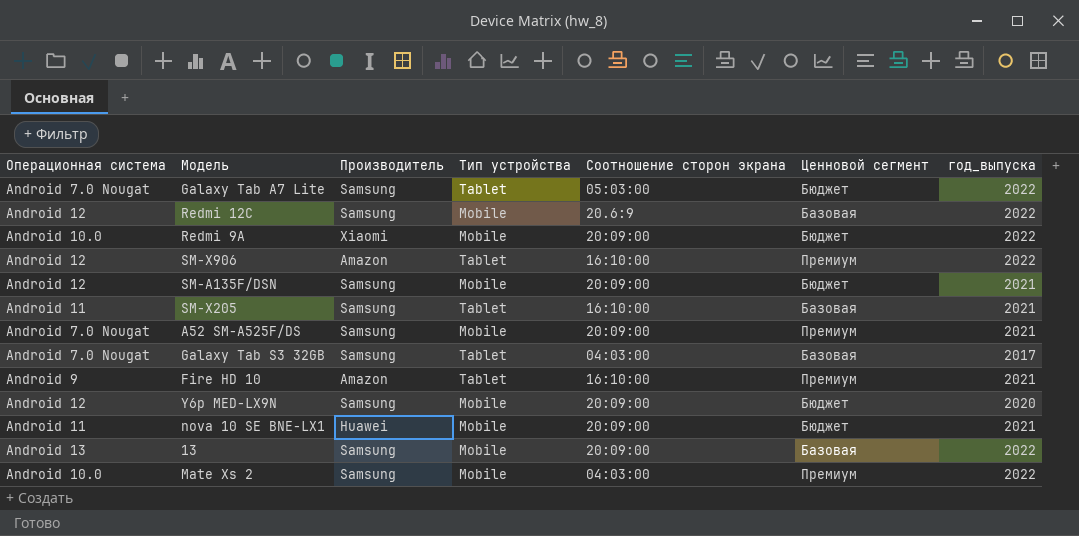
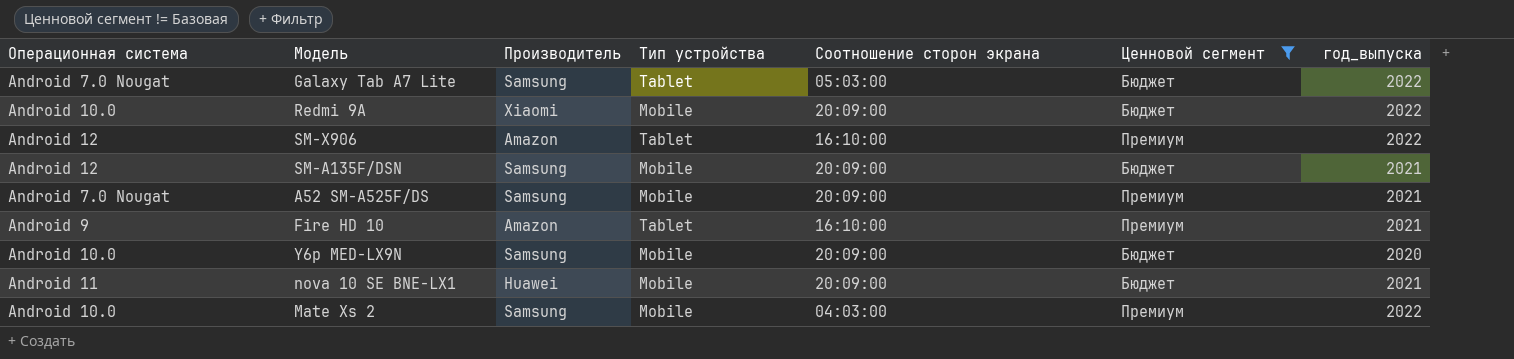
filter: none -> Ценновой сегмент != Базовая
Y6p MED-LX9N | Операционная система: Android 12 -> Android 10.0

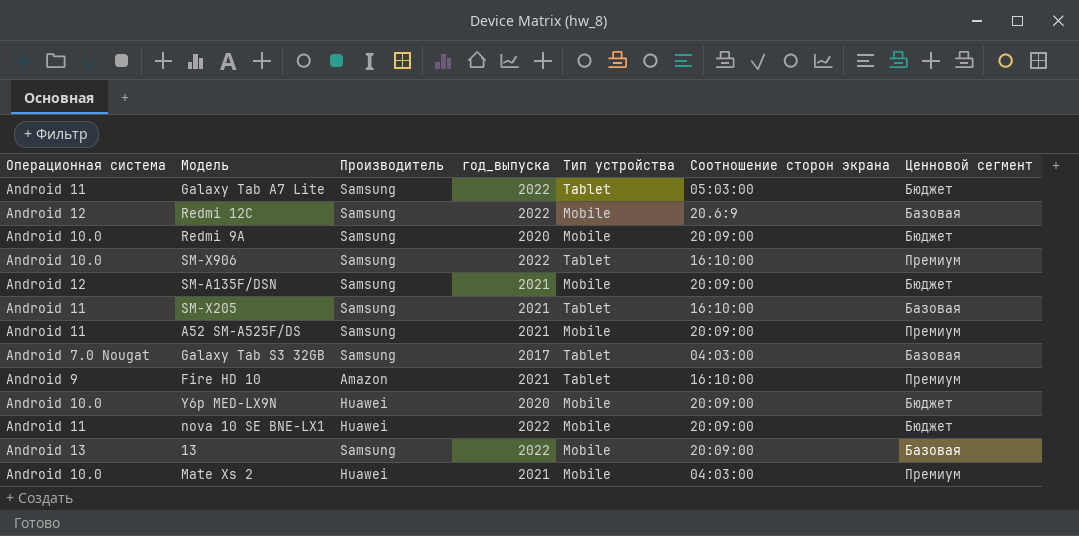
filter: Ценновой сегмент != Базовая -> none
column год_выпуска | position: 7 -> 4
Galaxy Tab A7 Lite | Операционная система: Android 7.0 Nougat -> Android 11
Redmi 9A | Производитель: Xiaomi -> Samsung
Redmi 9A | год_выпуска: 2022 -> 2020
SM-X906 | Операционная система: Android 12 -> Android 10.0
SM-X906 | Производитель: Amazon -> Samsung
A52 SM-A525F/DS | Операционная система: Android 7.0 Nougat -> Android 11
Y6p MED-LX9N | Производитель: Samsung -> Huawei
nova 10 SE BNE-LX1 | год_выпуска: 2021 -> 2022
Mate Xs 2 | Производитель: Samsung -> Huawei
Mate Xs 2 | год_выпуска: 2022 -> 2021

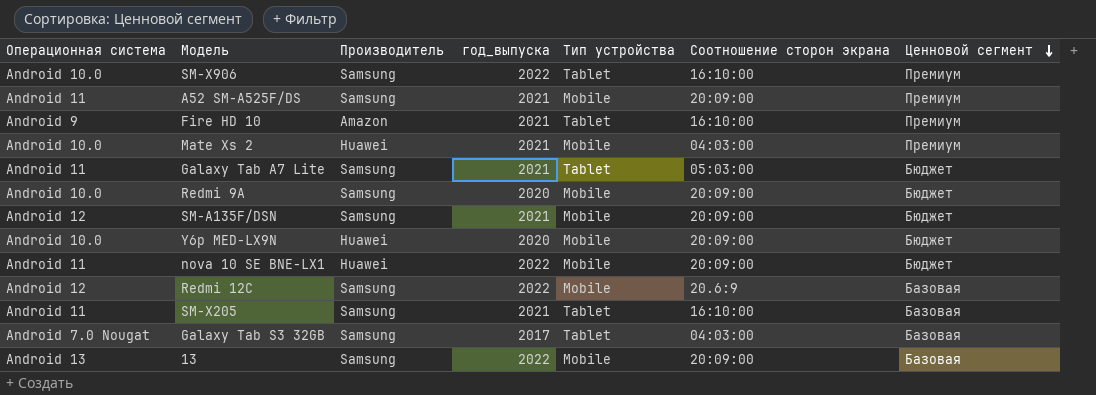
row order: none -> Ценновой сегмент descending
Galaxy Tab A7 Lite | год_выпуска: 2022 -> 2021

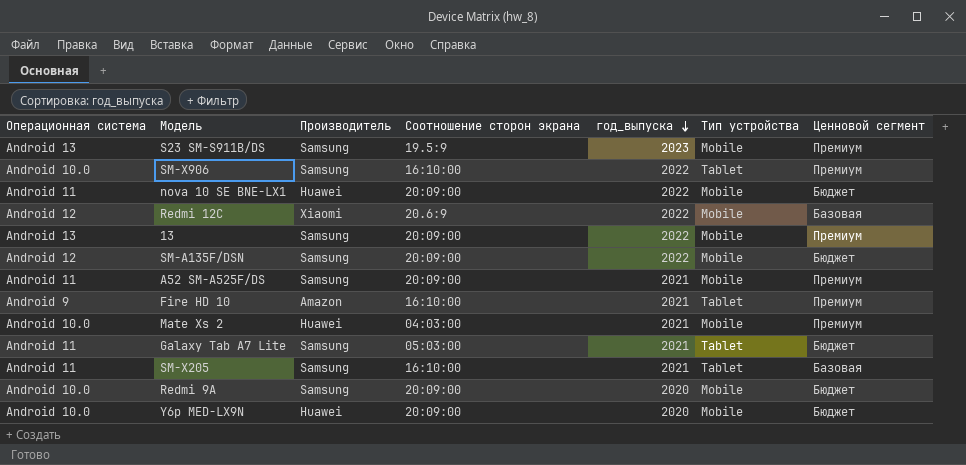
row order: Ценновой сегмент descending -> год_выпуска descending
column Соотношение сторон экрана | position: 6 -> 4
row Galaxy Tab S3 32GB: Android 7.0 Nougat | Samsung | 2017 | Tablet | 04:03:00 | Базовая -> none
row S23 SM-S911B/DS: none -> Android 13 | Samsung | 19.5:9 | 2023 | Mobile | Премиум
Redmi 12C | Производитель: Samsung -> Xiaomi
13 | Ценновой сегмент: Базовая -> Премиум
SM-A135F/DSN | год_выпуска: 2021 -> 2022

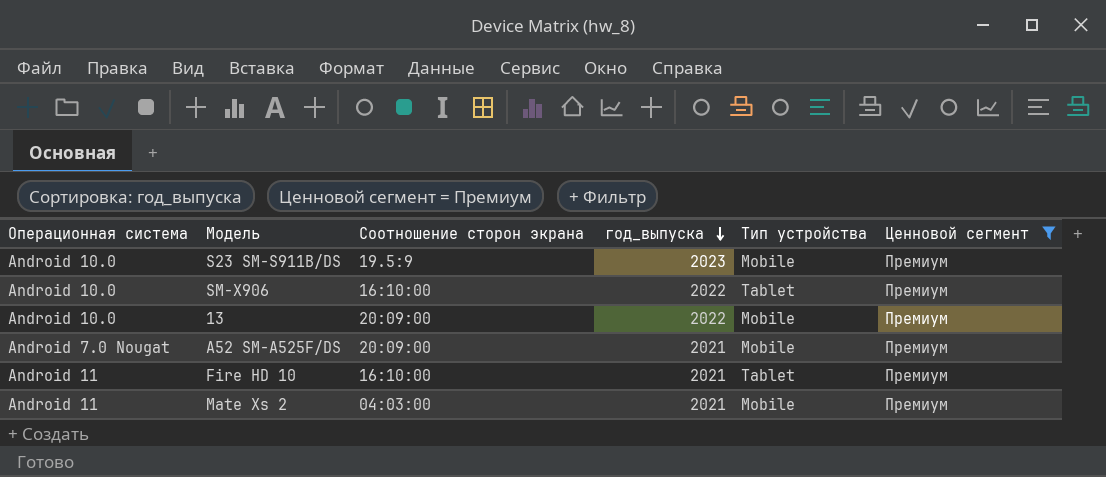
filter: none -> Ценновой сегмент = Премиум
column Производитель | position: 3 -> none
S23 SM-S911B/DS | Операционная система: Android 13 -> Android 10.0
13 | Операционная система: Android 13 -> Android 10.0
A52 SM-A525F/DS | Операционная система: Android 11 -> Android 7.0 Nougat
Fire HD 10 | Операционная система: Android 9 -> Android 11
Mate Xs 2 | Операционная система: Android 10.0 -> Android 11

